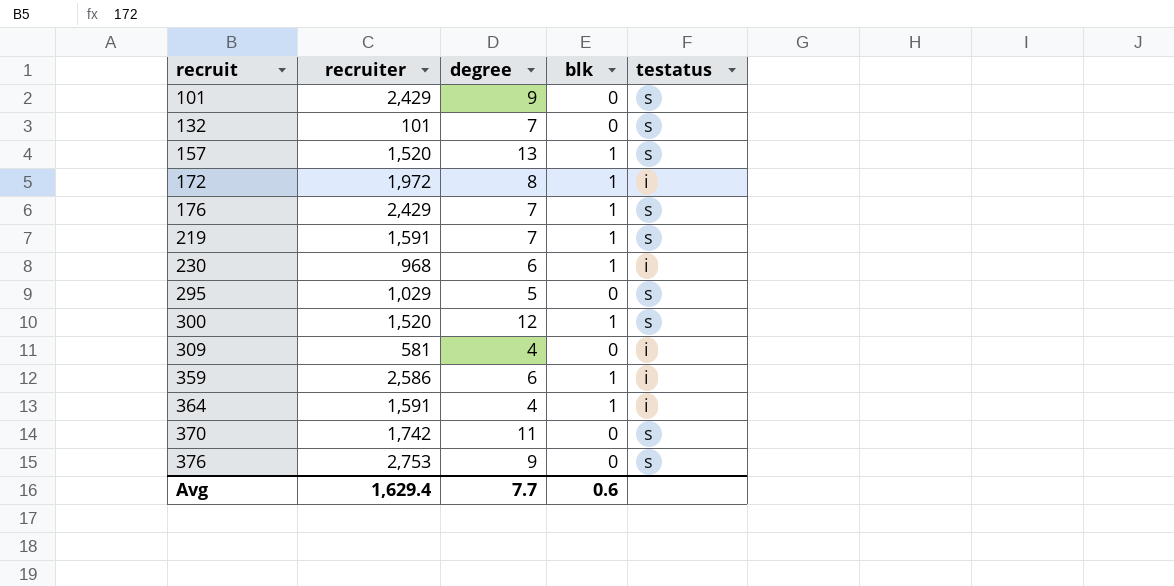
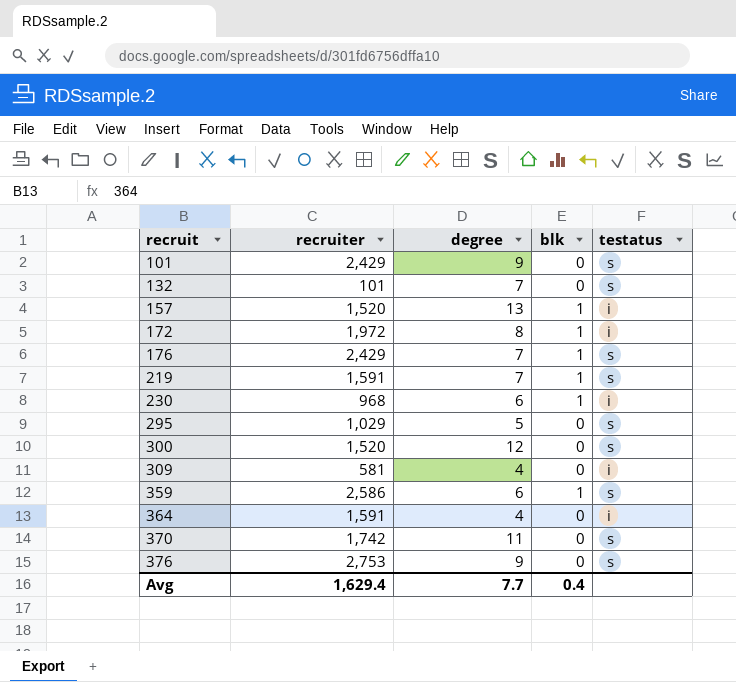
157 | testatus: s -> i
300 | blk: 1 -> 0
359 | testatus: i -> s
364 | blk: 1 -> 0
Avg | blk: 0.6 -> 0.4

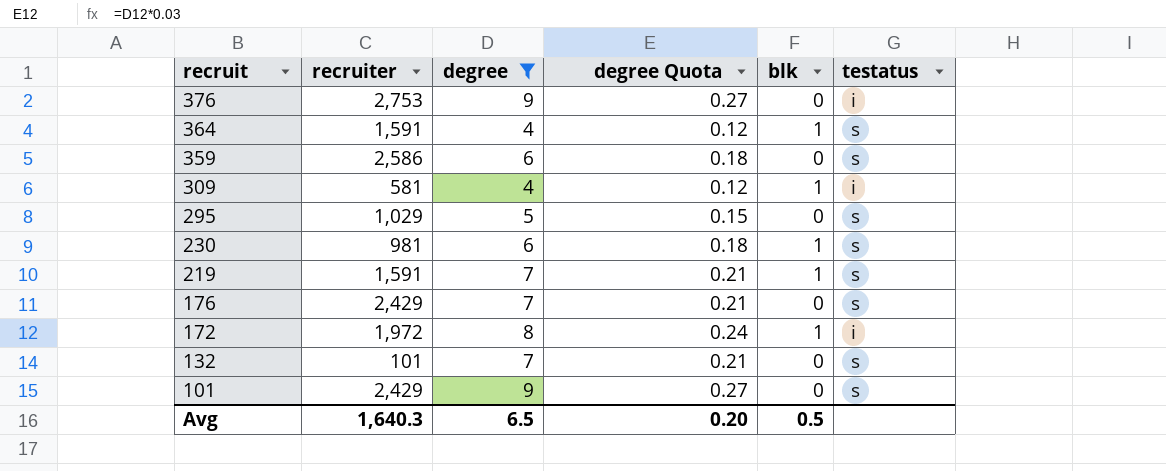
filter: none -> degree <= 9
row order: recruit ascending -> recruit descending
column degree Quota | formula: none -> [degree] * 0.03
376 | testatus: s -> i
364 | blk: 0 -> 1
364 | testatus: i -> s
359 | blk: 1 -> 0
309 | blk: 0 -> 1
230 | recruiter: 968 -> 981
230 | testatus: i -> s
176 | blk: 1 -> 0
Avg | recruiter: 1,629.4 -> 1,640.3
Avg | degree: 7.7 -> 6.5
Avg | blk: 0.4 -> 0.5

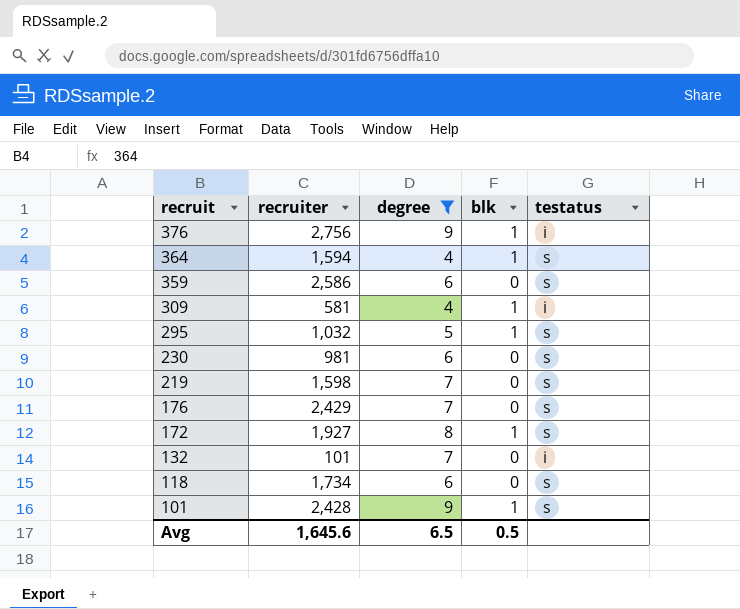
column degree Quota | formula: [degree] * 0.03 -> none
376 | recruiter: 2,753 -> 2,756
376 | blk: 0 -> 1
364 | recruiter: 1,591 -> 1,594
295 | recruiter: 1,029 -> 1,032
295 | blk: 0 -> 1
230 | blk: 1 -> 0
219 | recruiter: 1,591 -> 1,598
219 | blk: 1 -> 0
172 | recruiter: 1,972 -> 1,927
172 | testatus: i -> s
132 | testatus: s -> i
row 118: none -> 1,734 | 6 | 0 | s
101 | recruiter: 2,429 -> 2,428
101 | blk: 0 -> 1
Avg | recruiter: 1,640.3 -> 1,645.6

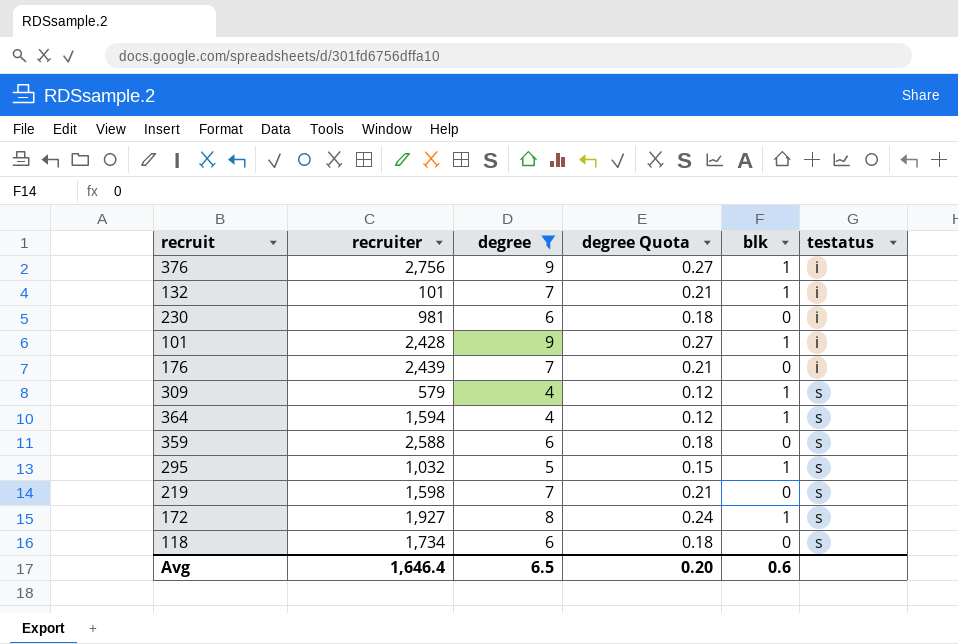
row order: recruit descending -> testatus ascending
column degree Quota | formula: none -> [degree] * 0.03
132 | blk: 0 -> 1
230 | testatus: s -> i
101 | testatus: s -> i
176 | recruiter: 2,429 -> 2,439
176 | testatus: s -> i
309 | recruiter: 581 -> 579
309 | testatus: i -> s
359 | recruiter: 2,586 -> 2,588
Avg | recruiter: 1,645.6 -> 1,646.4
Avg | blk: 0.5 -> 0.6

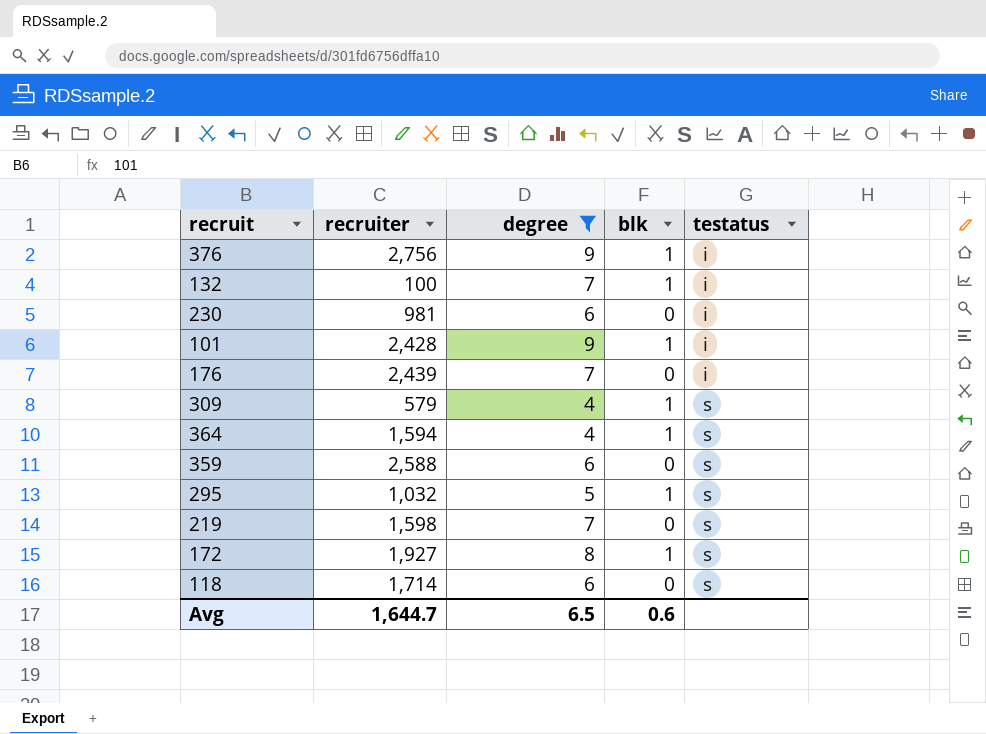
column degree Quota | formula: [degree] * 0.03 -> none
132 | recruiter: 101 -> 100
118 | recruiter: 1,734 -> 1,714
Avg | recruiter: 1,646.4 -> 1,644.7

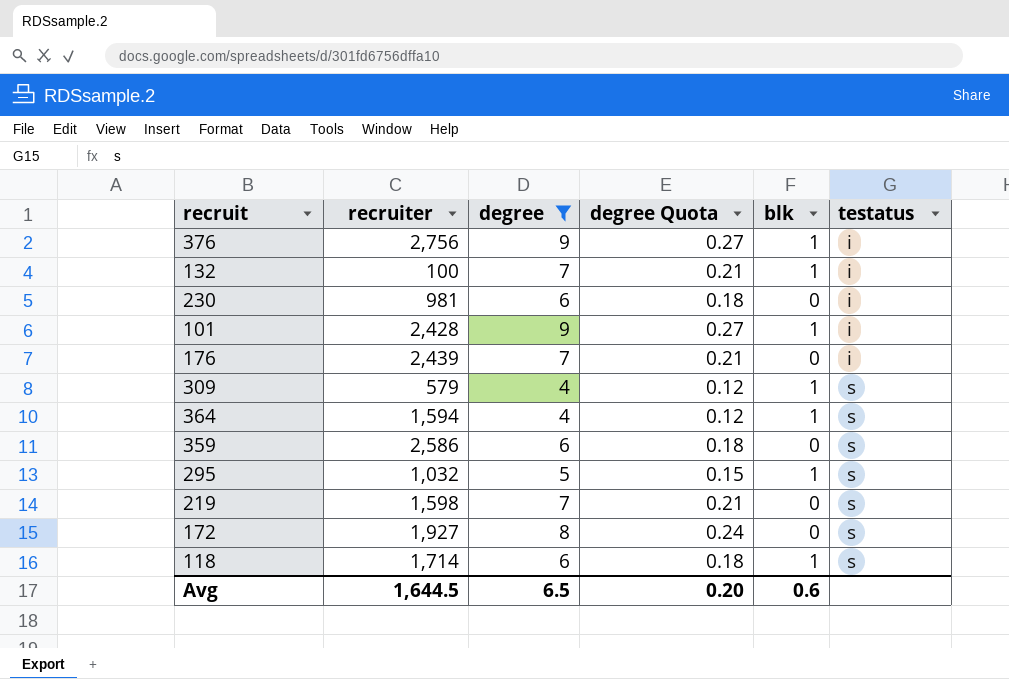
column degree Quota | formula: none -> [degree] * 0.03
359 | recruiter: 2,588 -> 2,586
172 | blk: 1 -> 0
118 | blk: 0 -> 1
Avg | recruiter: 1,644.7 -> 1,644.5

